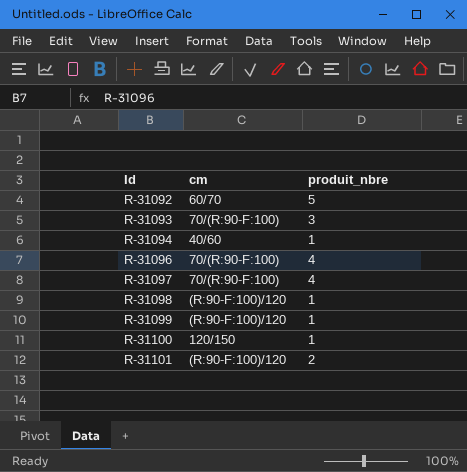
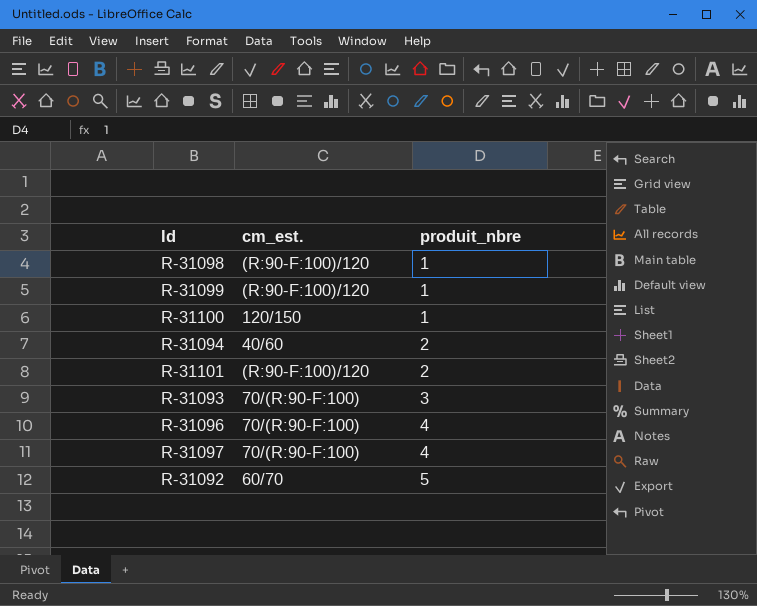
row order: Id ascending -> produit_nbre ascending
column name: cm -> cm_est.
R-31094 | produit_nbre: 1 -> 2

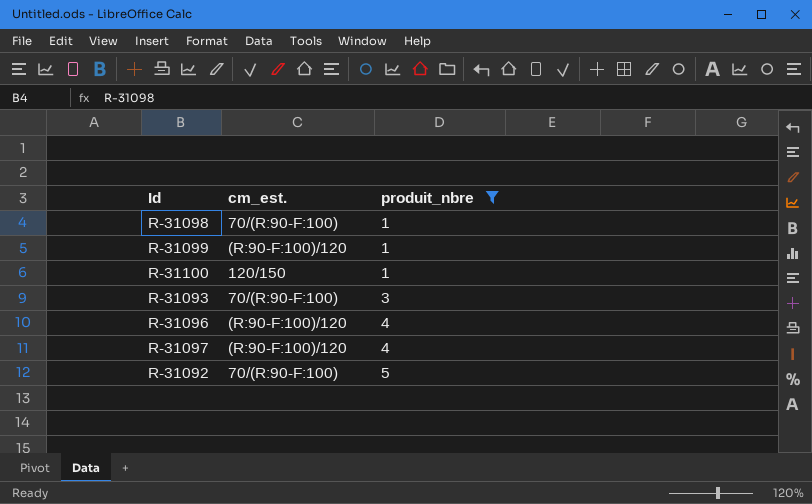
filter: none -> produit_nbre != 2
R-31098 | cm_est.: (R:90-F:100)/120 -> 70/(R:90-F:100)
R-31096 | cm_est.: 70/(R:90-F:100) -> (R:90-F:100)/120
R-31097 | cm_est.: 70/(R:90-F:100) -> (R:90-F:100)/120
R-31092 | cm_est.: 60/70 -> 70/(R:90-F:100)

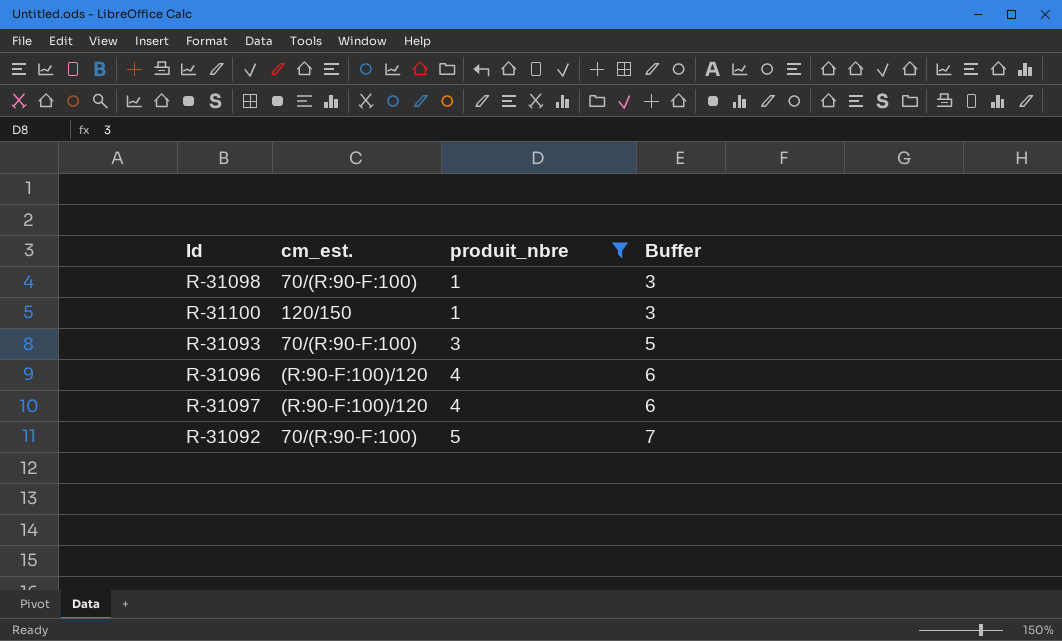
column Buffer | formula: none -> [produit_nbre] + 2
row R-31099: (R:90-F:100)/120 | 1 -> none

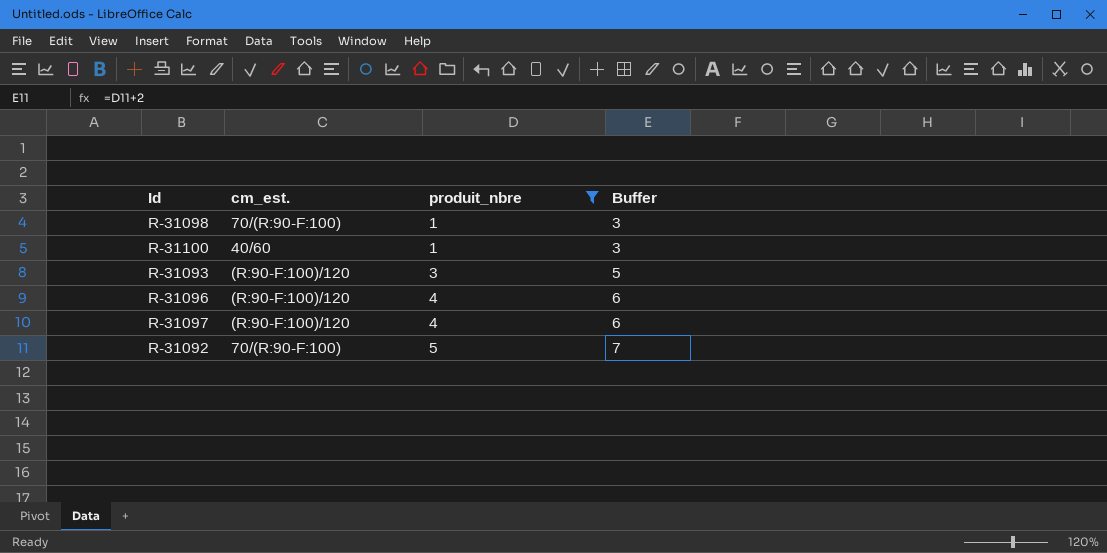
R-31100 | cm_est.: 120/150 -> 40/60
R-31093 | cm_est.: 70/(R:90-F:100) -> (R:90-F:100)/120

